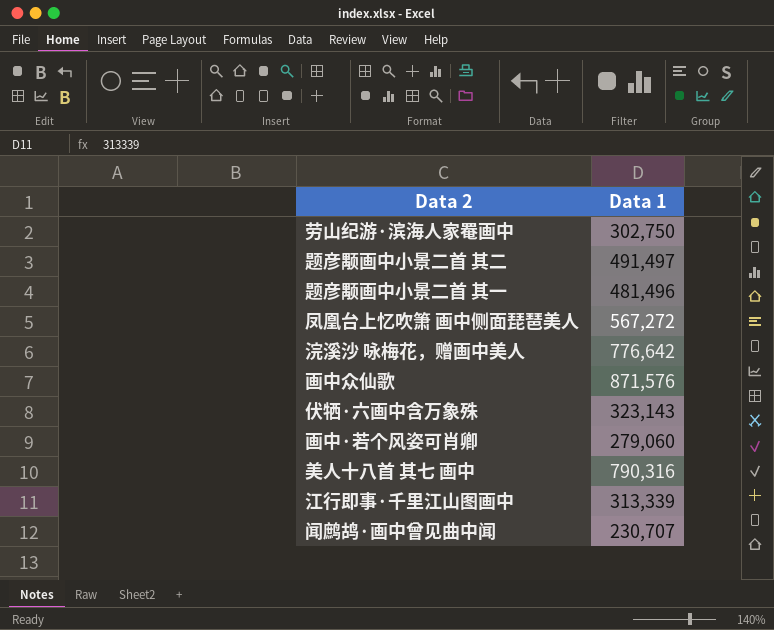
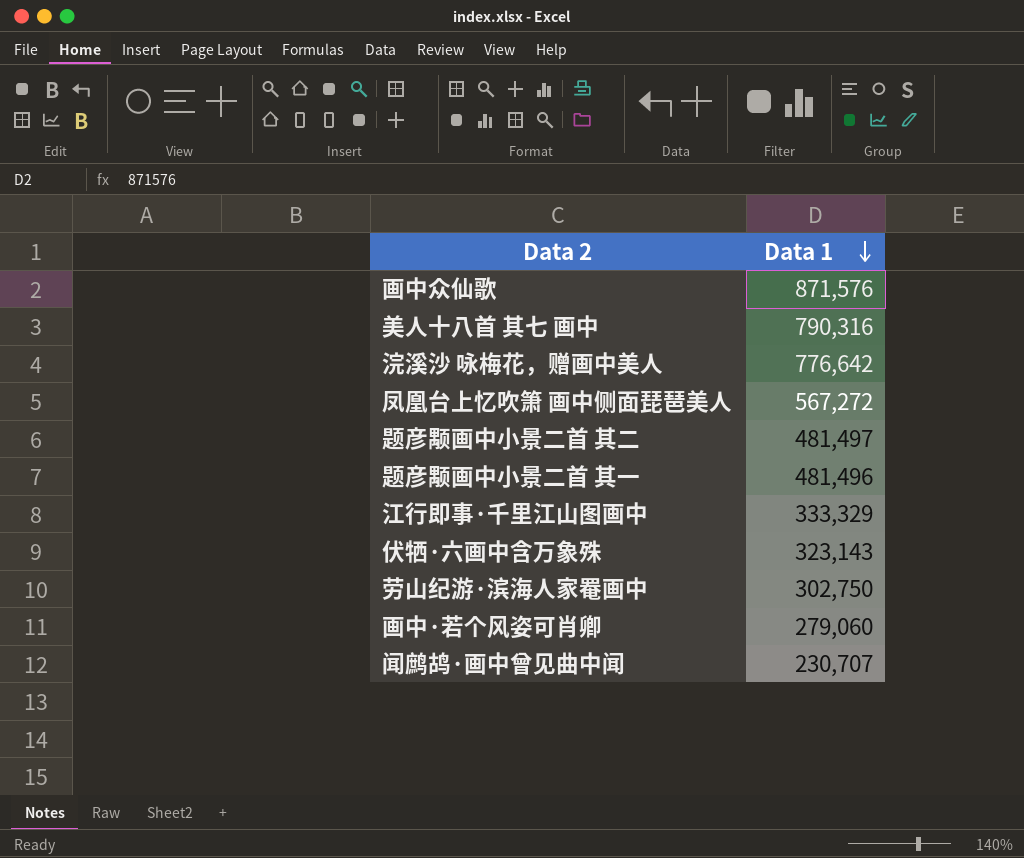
row order: none -> Data 1 descending
题彦颙画中小景二首 其二 | Data 1: 491,497 -> 481,497
江行即事·千里江山图画中 | Data 1: 313,339 -> 333,329

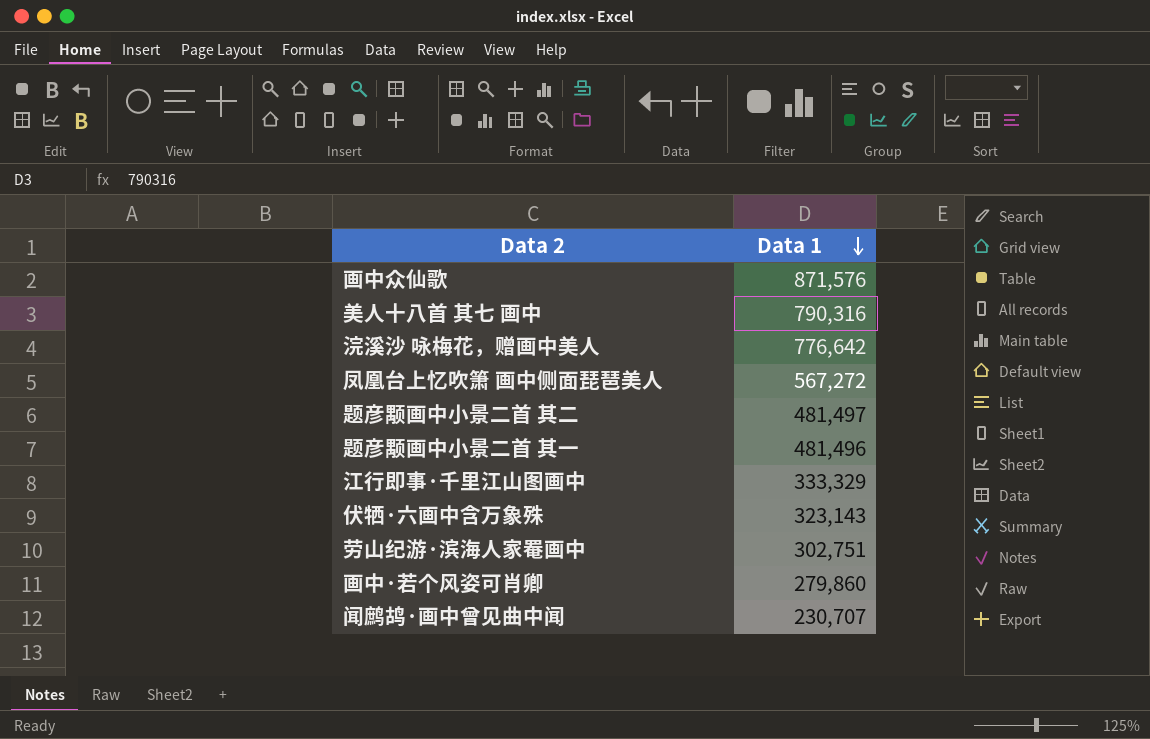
劳山纪游·滨海人家罨画中 | Data 1: 302,750 -> 302,751
画中·若个风姿可肖卿 | Data 1: 279,060 -> 279,860

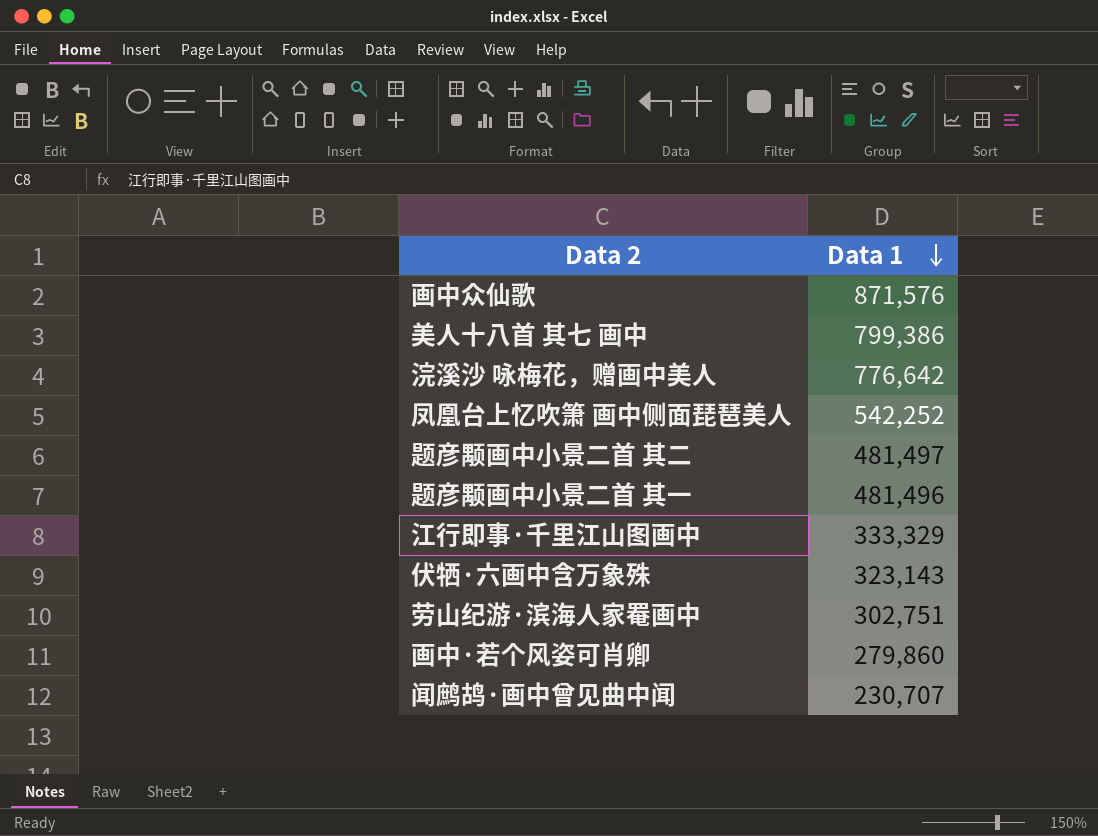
美人十八首 其七 画中 | Data 1: 790,316 -> 799,386
凤凰台上忆吹箫 画中侧面琵琶美人 | Data 1: 567,272 -> 542,252

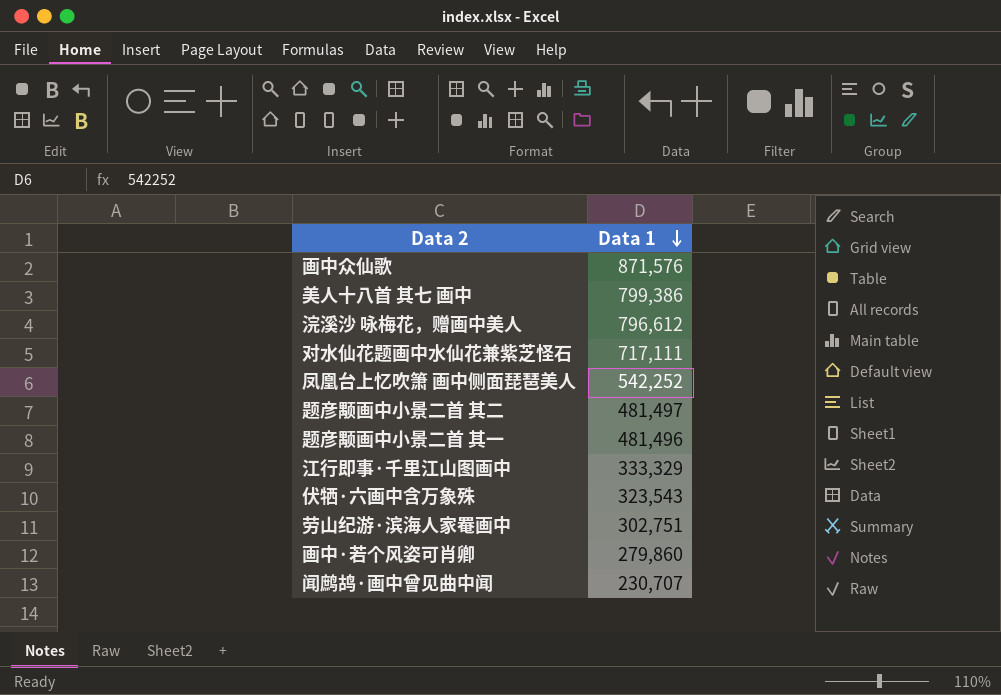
浣溪沙 咏梅花，赠画中美人 | Data 1: 776,642 -> 796,612
row 对水仙花题画中水仙花兼紫芝怪石: none -> 717,111
伏牺·六画中含万象殊 | Data 1: 323,143 -> 323,543

